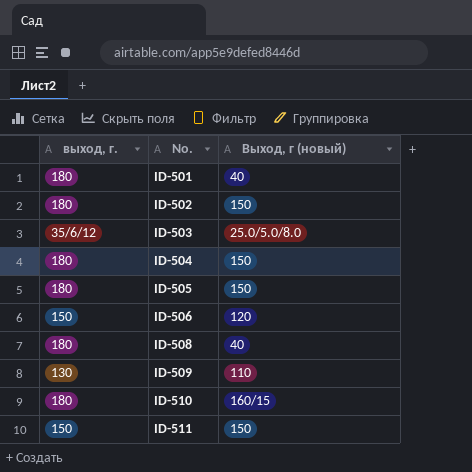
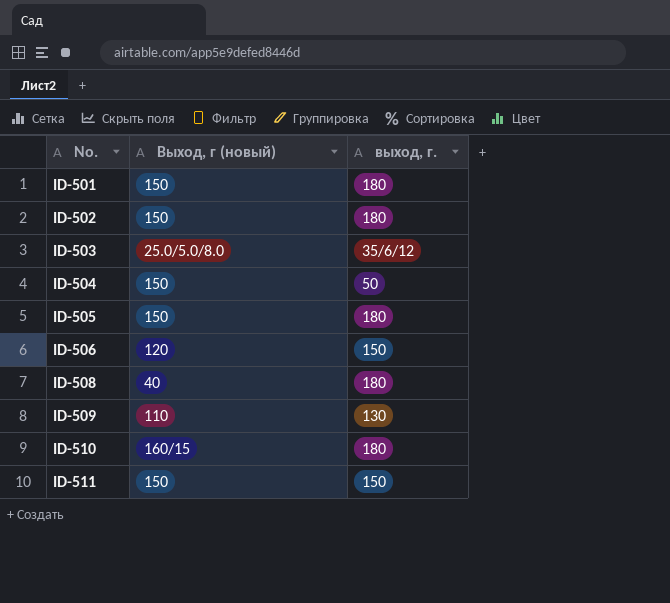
column выход, г. | position: 1 -> 3
ID-501 | Выход, г (новый): 40 -> 150
ID-504 | выход, г.: 180 -> 50

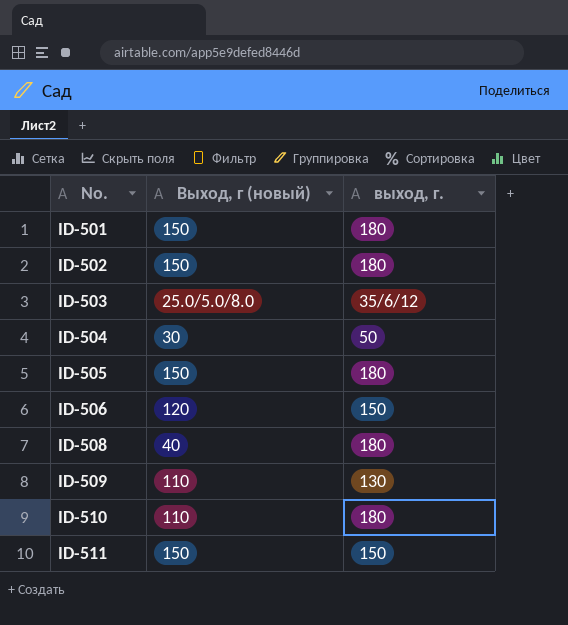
ID-504 | Выход, г (новый): 150 -> 30
ID-510 | Выход, г (новый): 160/15 -> 110

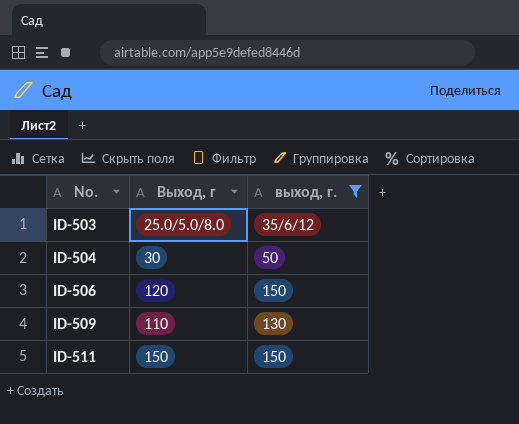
filter: none -> выход, г. != 180
column name: Выход, г (новый) -> Выход, г

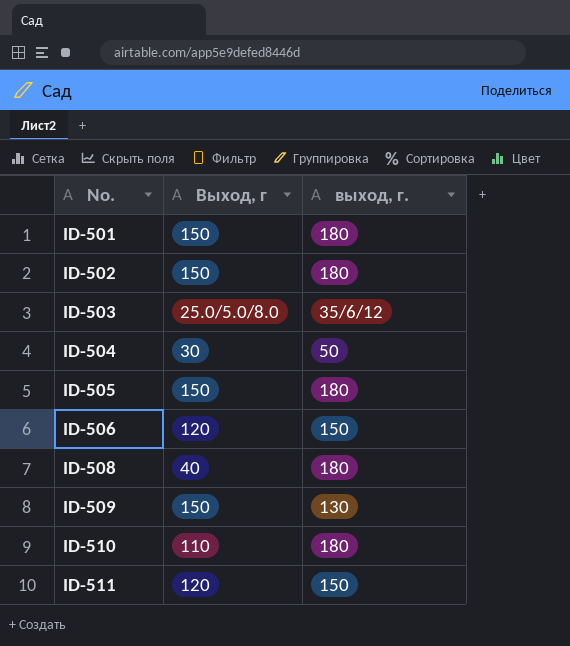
filter: выход, г. != 180 -> none
ID-509 | Выход, г: 110 -> 150
ID-511 | Выход, г: 150 -> 120

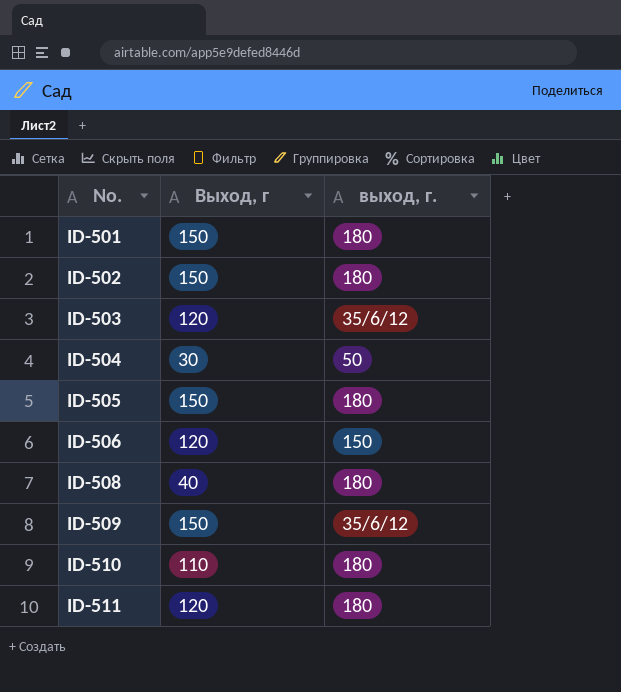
ID-503 | Выход, г: 25.0/5.0/8.0 -> 120
ID-509 | выход, г.: 130 -> 35/6/12
ID-511 | выход, г.: 150 -> 180

